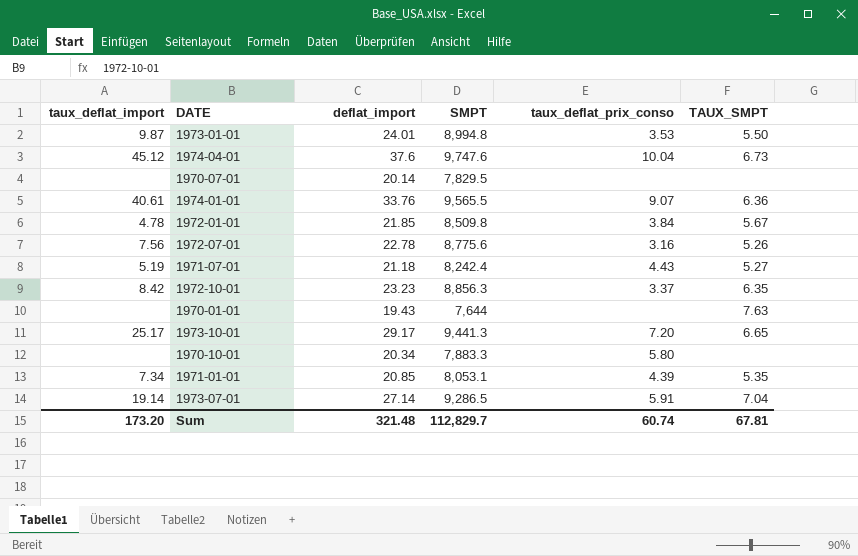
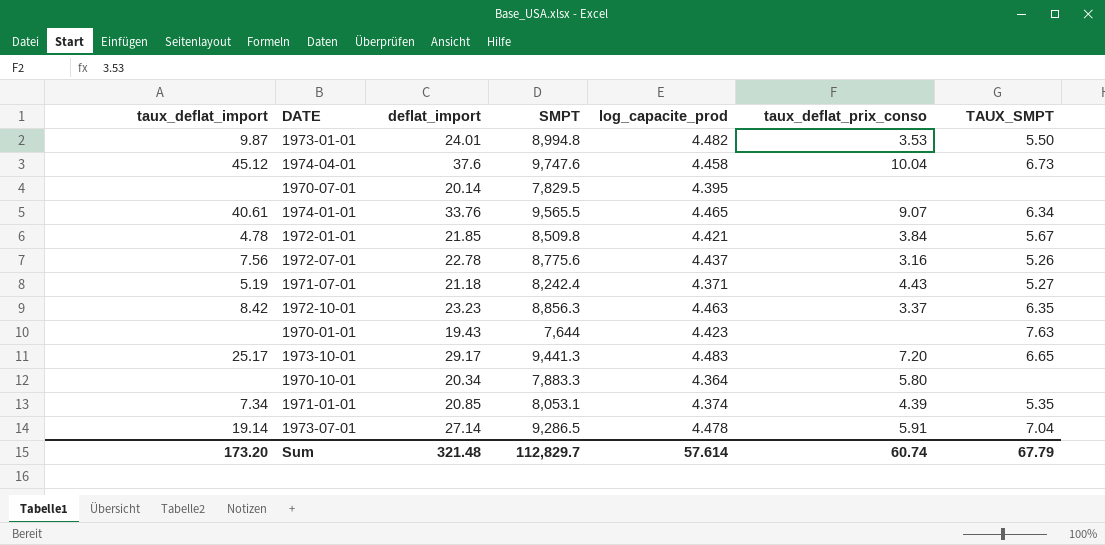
column log_capacite_prod | position: none -> 5
1974-01-01 | TAUX_SMPT: 6.36 -> 6.34
Sum | TAUX_SMPT: 67.81 -> 67.79

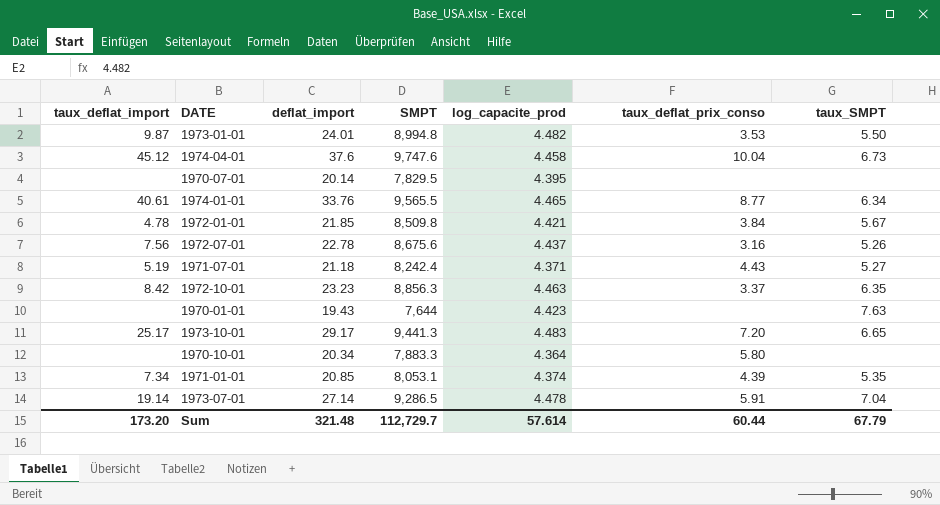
column name: TAUX_SMPT -> taux_SMPT
1974-01-01 | taux_deflat_prix_conso: 9.07 -> 8.77
1972-07-01 | SMPT: 8,775.6 -> 8,675.6
Sum | SMPT: 112,829.7 -> 112,729.7
Sum | taux_deflat_prix_conso: 60.74 -> 60.44

